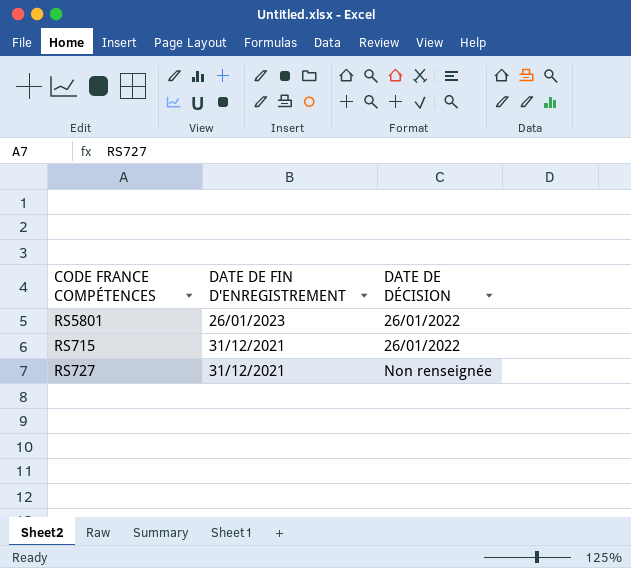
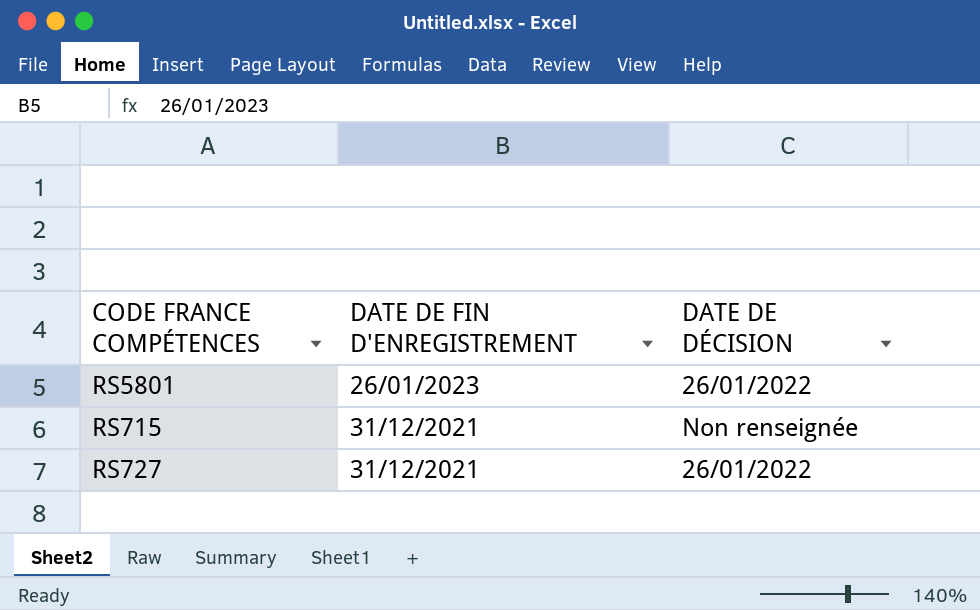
RS715 | DATE DE DÉCISION: 26/01/2022 -> Non renseignée
RS727 | DATE DE DÉCISION: Non renseignée -> 26/01/2022

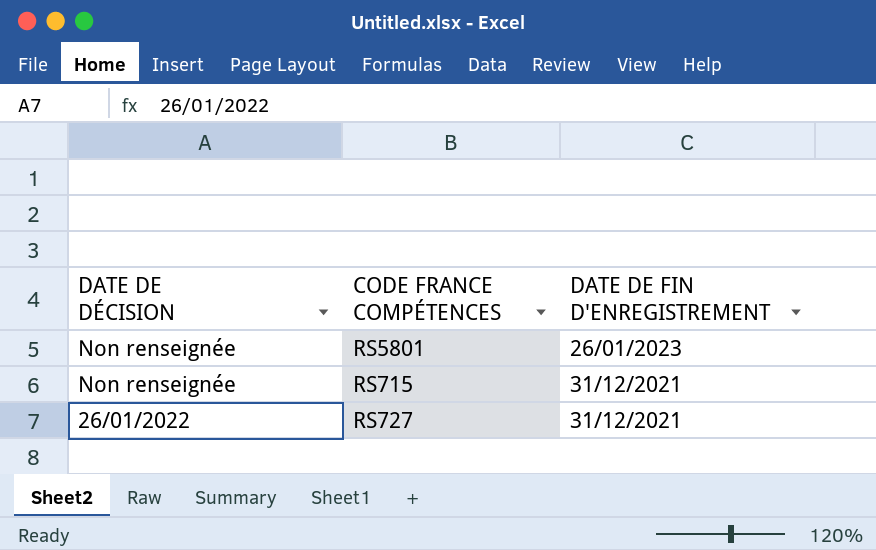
column DATE DE DÉCISION | position: 3 -> 1
RS5801 | DATE DE DÉCISION: 26/01/2022 -> Non renseignée

